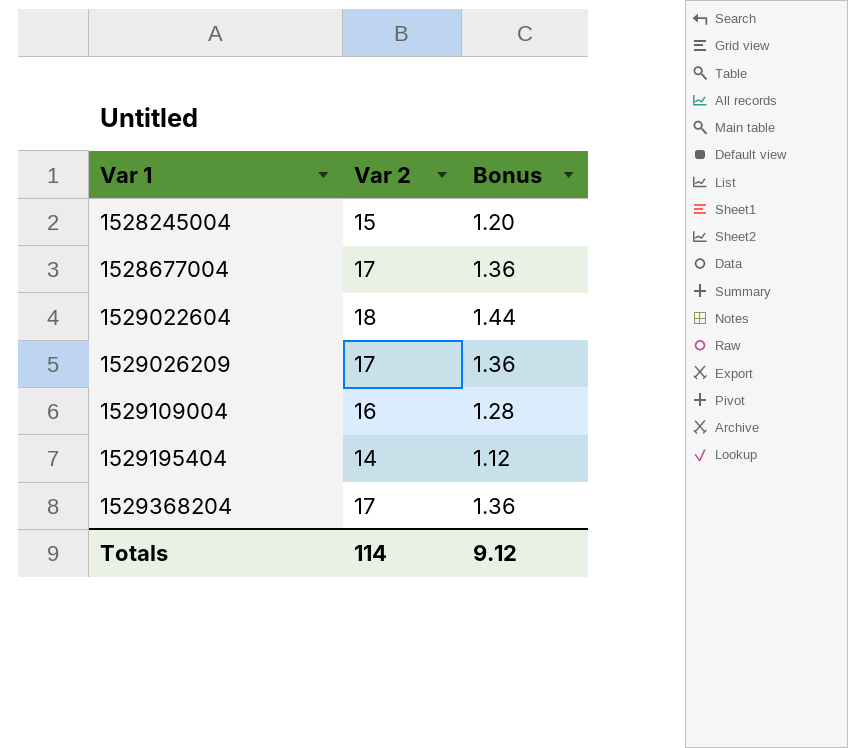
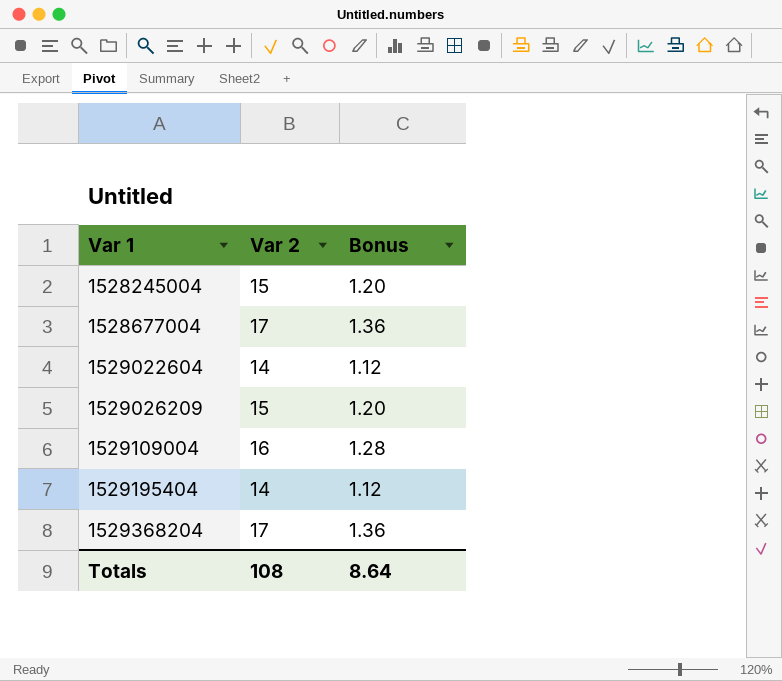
1529022604 | Var 2: 18 -> 14
1529022604 | Bonus: 1.44 -> 1.12
1529026209 | Var 2: 17 -> 15
1529026209 | Bonus: 1.36 -> 1.20
Totals | Var 2: 114 -> 108
Totals | Bonus: 9.12 -> 8.64

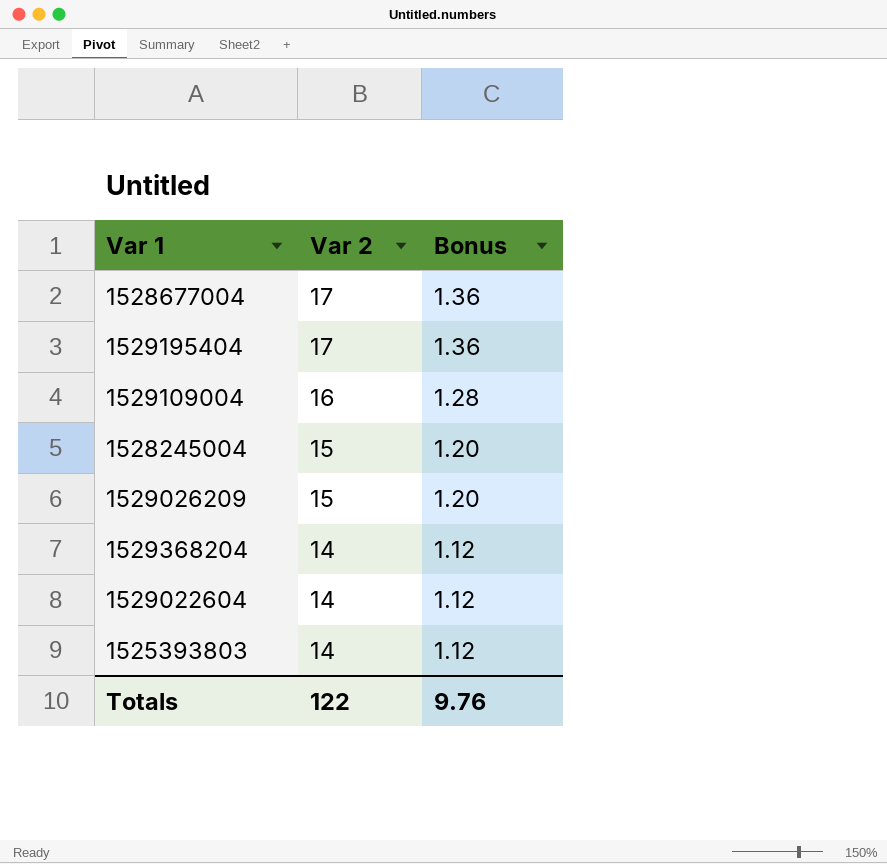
row order: Var 1 ascending -> Var 2 descending
1529195404 | Var 2: 14 -> 17
1529195404 | Bonus: 1.12 -> 1.36
1529368204 | Var 2: 17 -> 14
1529368204 | Bonus: 1.36 -> 1.12
row 1525393803: none -> 14 | 1.12
Totals | Var 2: 108 -> 122
Totals | Bonus: 8.64 -> 9.76

